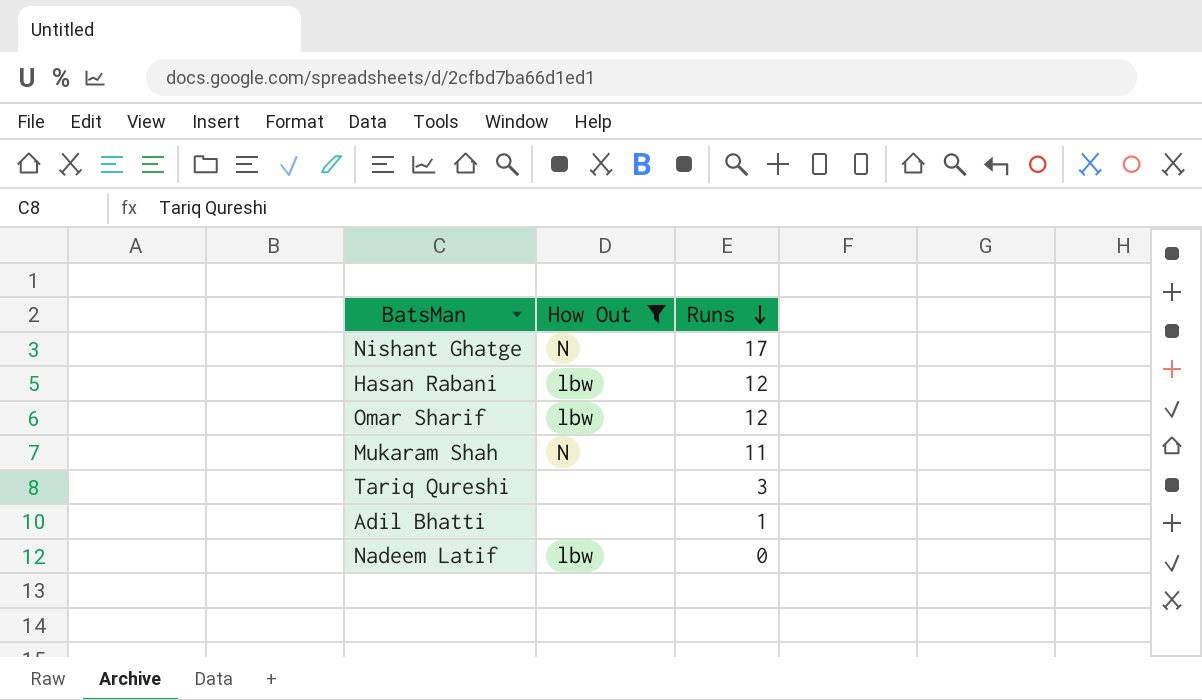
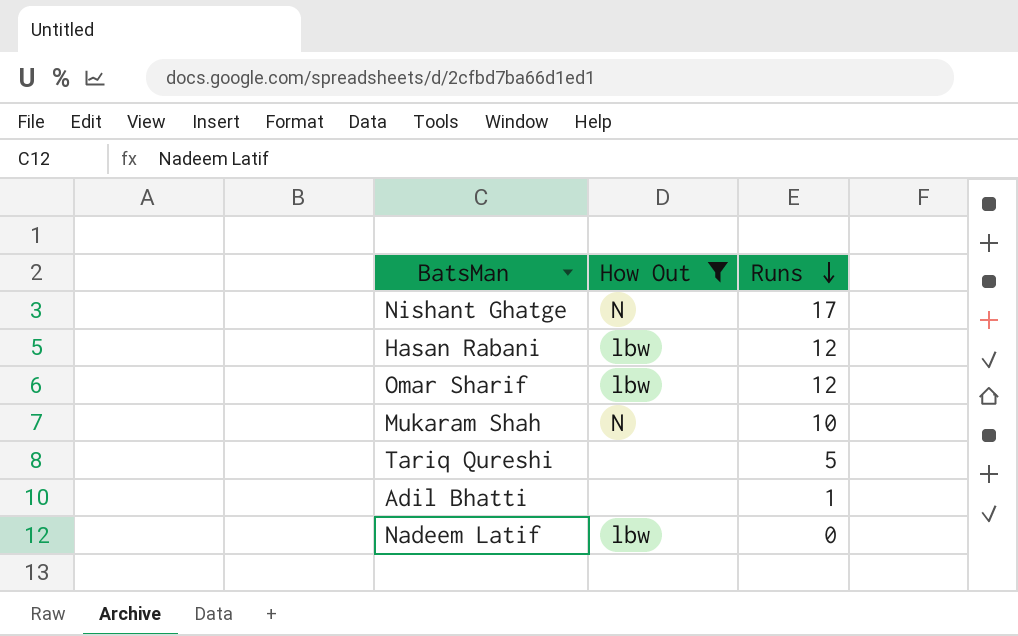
Mukaram Shah | Runs: 11 -> 10
Tariq Qureshi | Runs: 3 -> 5

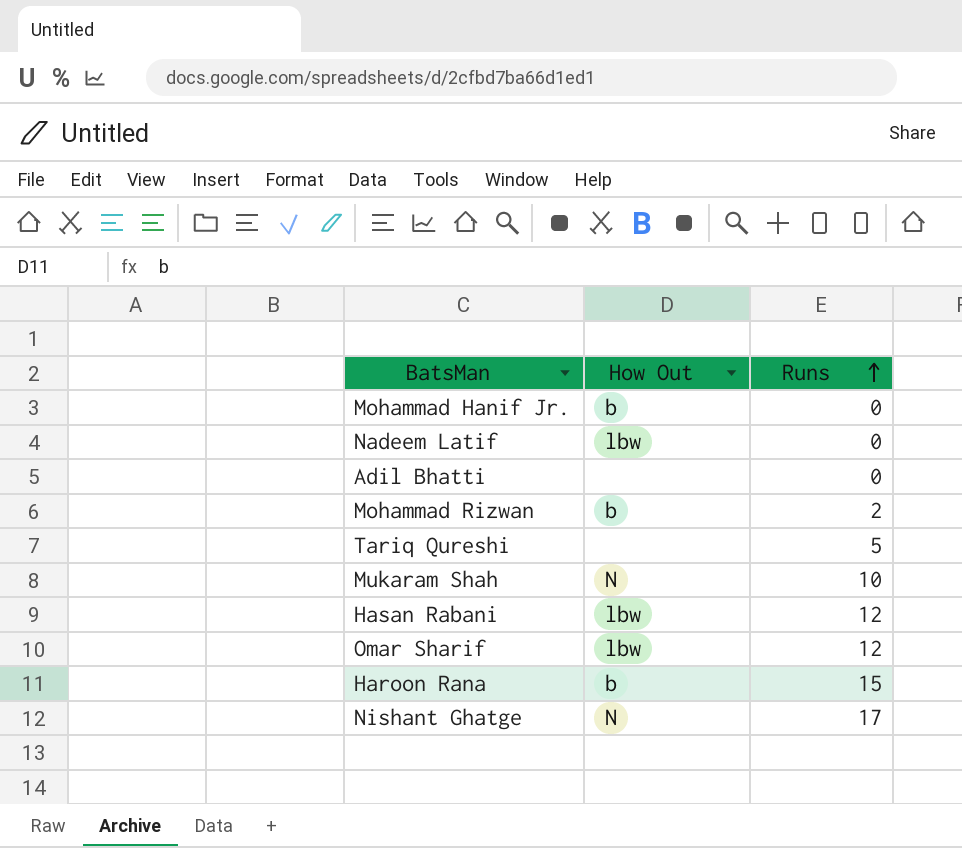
filter: How Out != b -> none
row order: Runs descending -> Runs ascending
Adil Bhatti | Runs: 1 -> 0

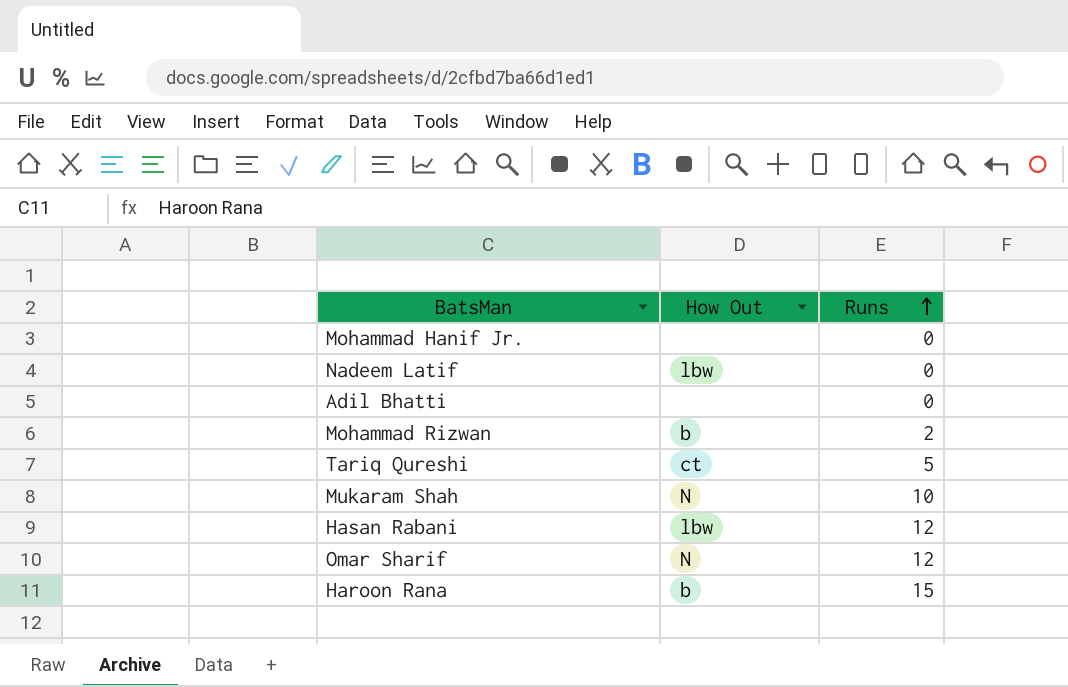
row Nishant Ghatge: N | 17 -> none
Mohammad Hanif Jr. | How Out: b -> none
Tariq Qureshi | How Out: none -> ct
Omar Sharif | How Out: lbw -> N

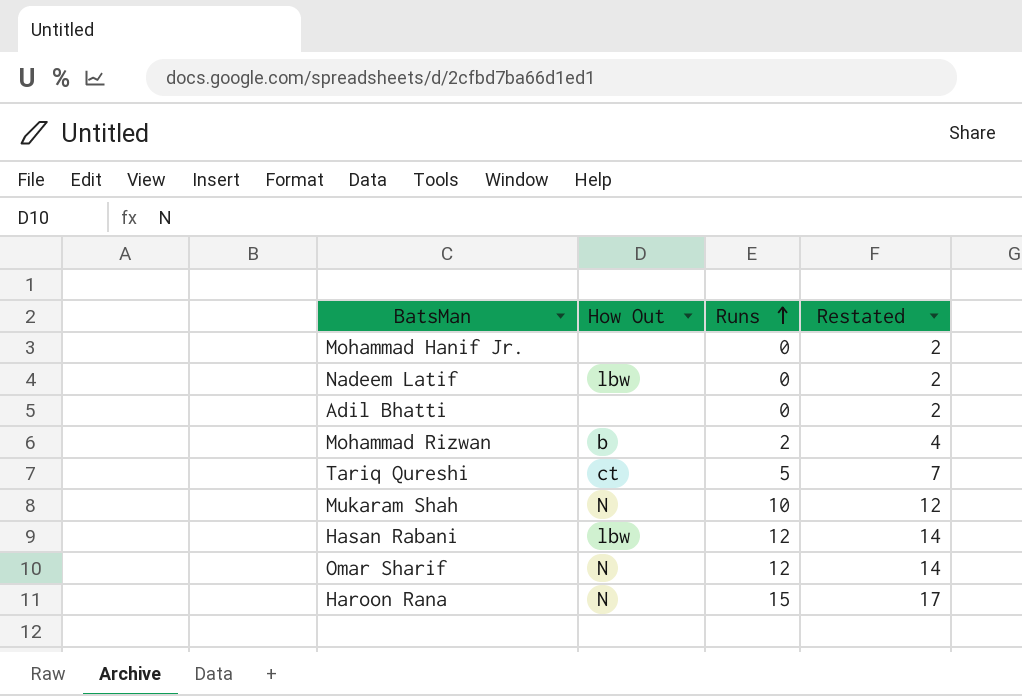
column Restated | formula: none -> [Runs] + 2
Haroon Rana | How Out: b -> N

